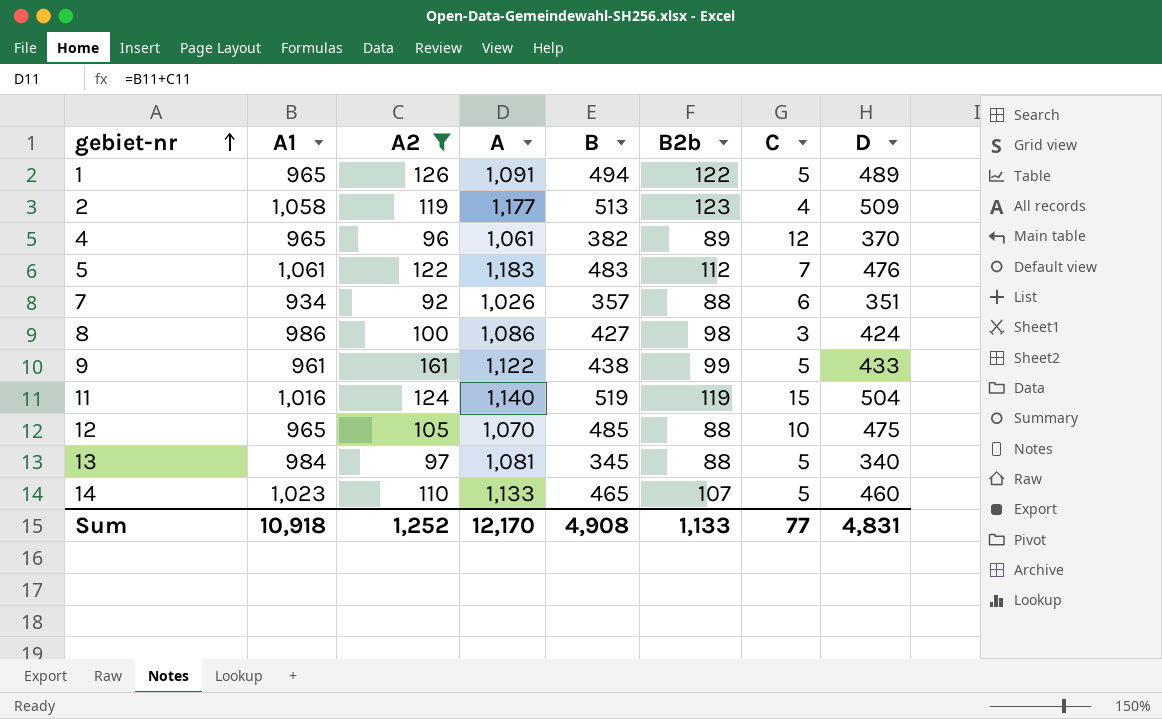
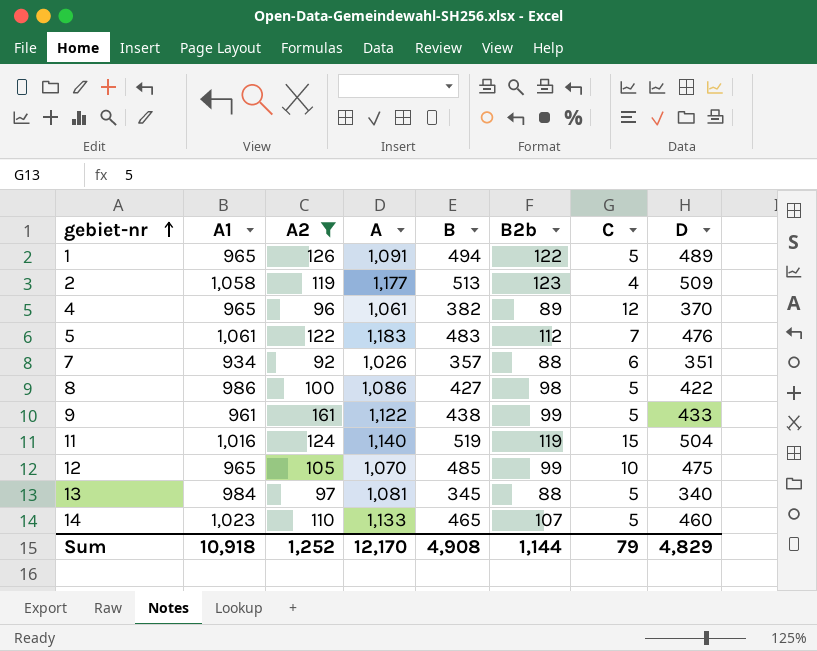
8 | C: 3 -> 5
8 | D: 424 -> 422
12 | B2b: 88 -> 99
Sum | B2b: 1,133 -> 1,144
Sum | C: 77 -> 79
Sum | D: 4,831 -> 4,829

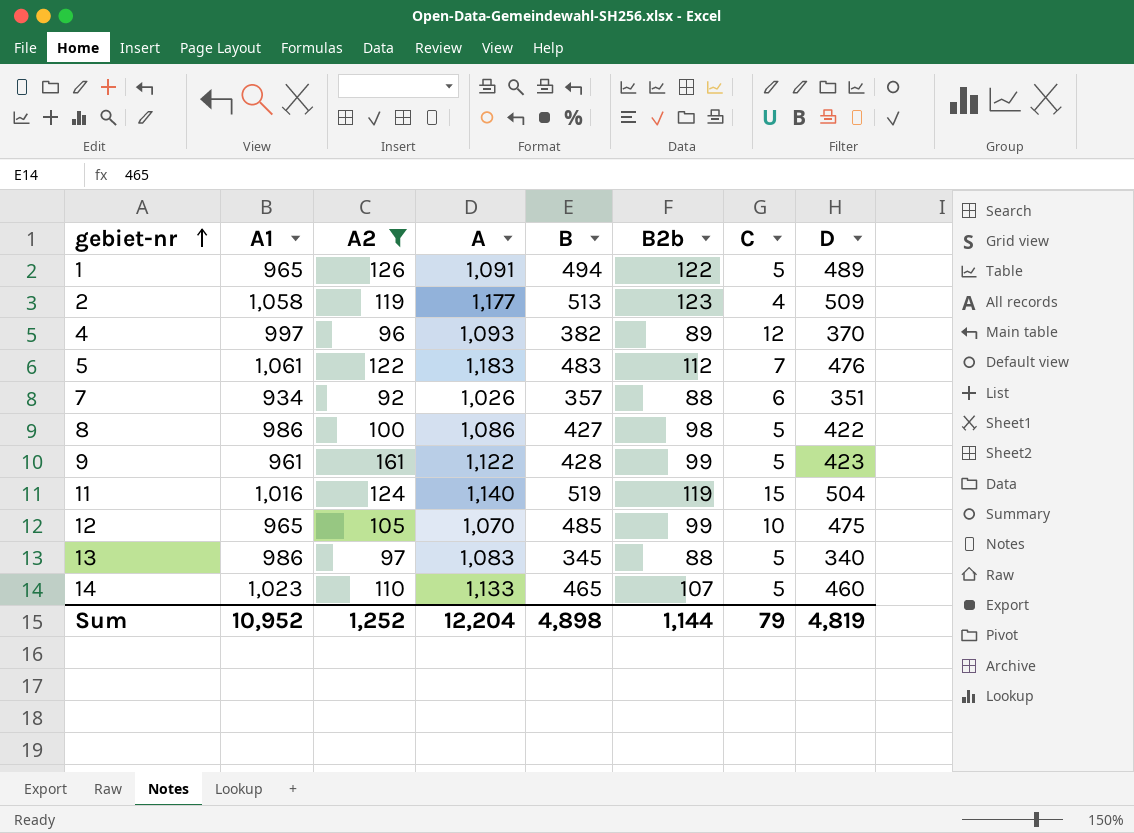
4 | A1: 965 -> 997
4 | A: 1,061 -> 1,093
9 | B: 438 -> 428
9 | D: 433 -> 423
13 | A1: 984 -> 986
13 | A: 1,081 -> 1,083
Sum | A1: 10,918 -> 10,952
Sum | A: 12,170 -> 12,204
Sum | B: 4,908 -> 4,898
Sum | D: 4,829 -> 4,819

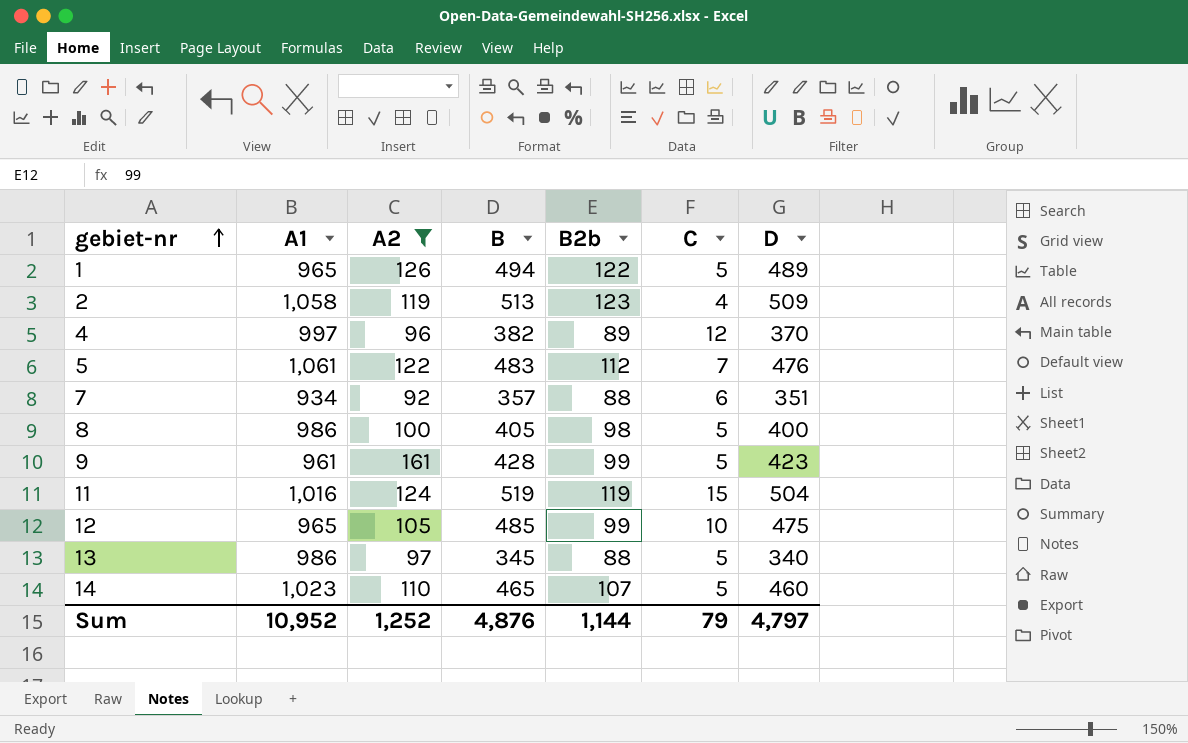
column A | formula: [A1] + [A2] -> none
8 | B: 427 -> 405
8 | D: 422 -> 400
Sum | B: 4,898 -> 4,876
Sum | D: 4,819 -> 4,797

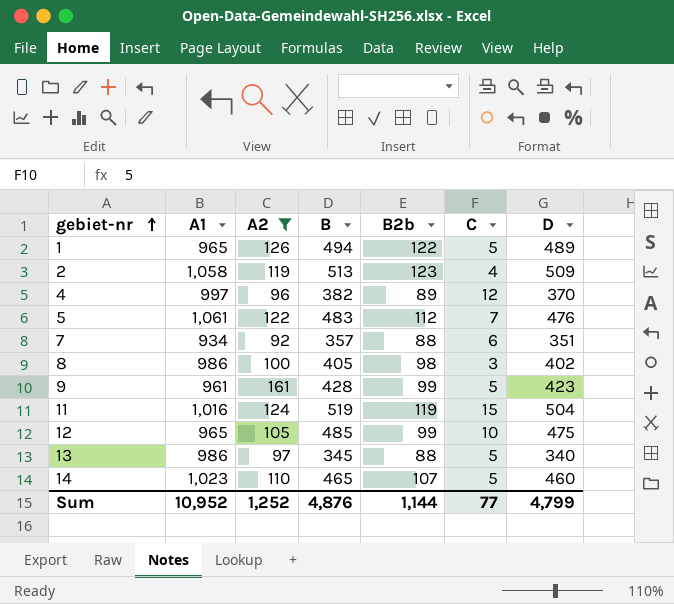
8 | C: 5 -> 3
8 | D: 400 -> 402
Sum | C: 79 -> 77
Sum | D: 4,797 -> 4,799

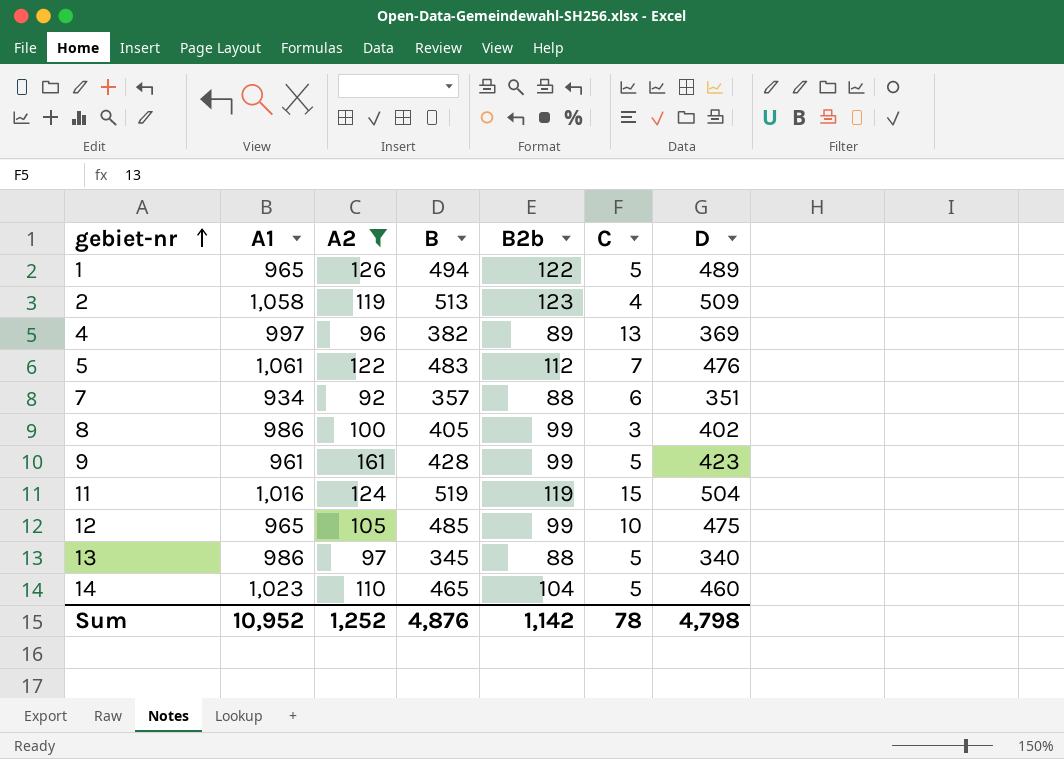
4 | C: 12 -> 13
4 | D: 370 -> 369
8 | B2b: 98 -> 99
14 | B2b: 107 -> 104
Sum | B2b: 1,144 -> 1,142
Sum | C: 77 -> 78
Sum | D: 4,799 -> 4,798

